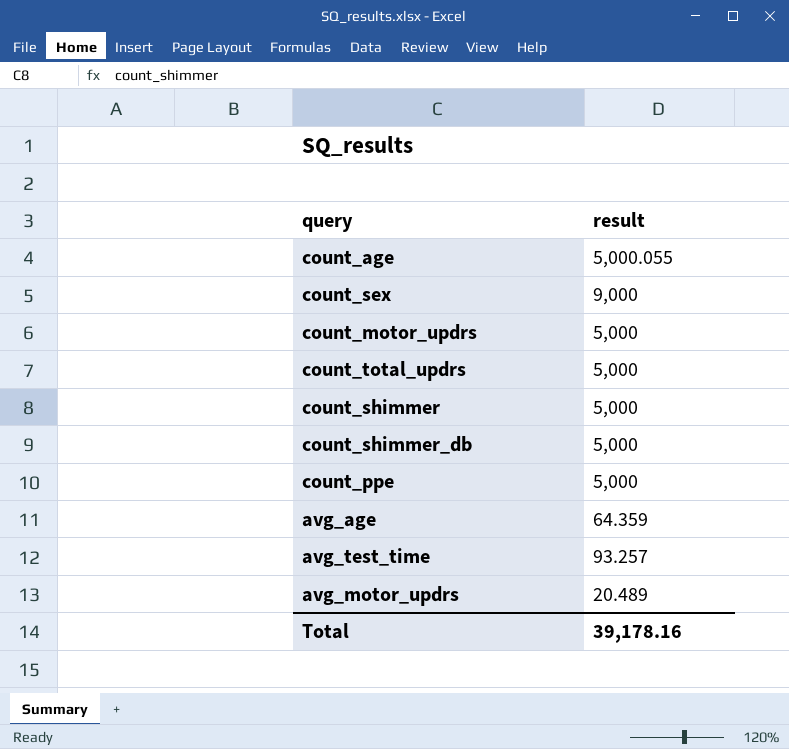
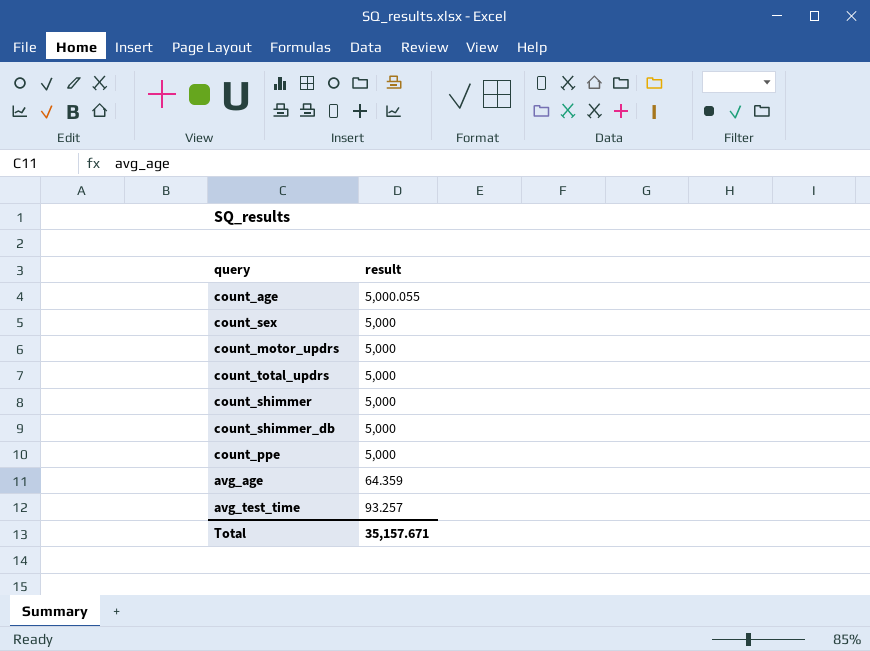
row avg_motor_updrs: 20.489 -> none
count_sex | result: 9,000 -> 5,000
Total | result: 39,178.16 -> 35,157.671

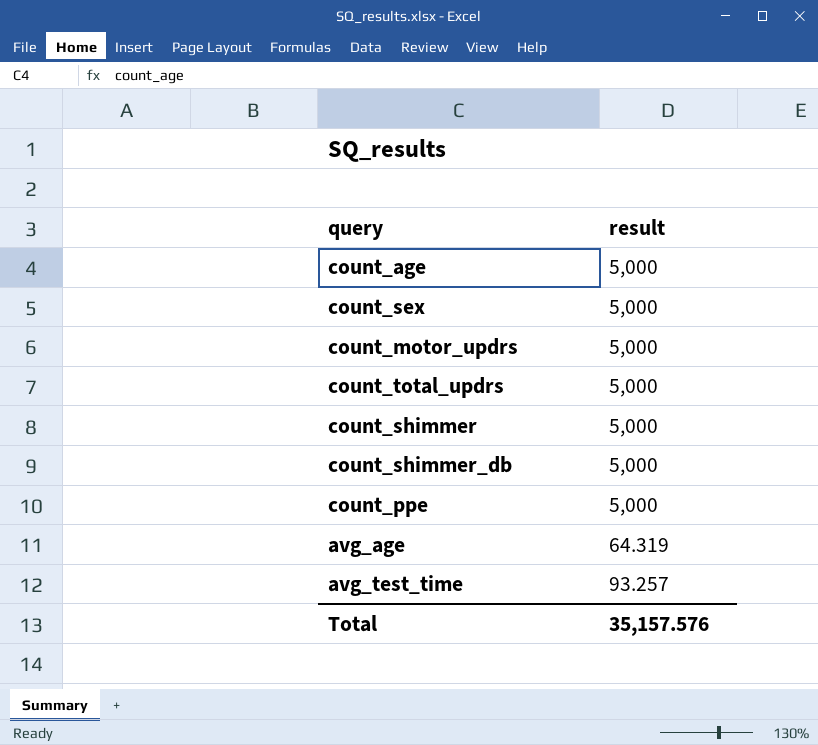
count_age | result: 5,000.055 -> 5,000
avg_age | result: 64.359 -> 64.319
Total | result: 35,157.671 -> 35,157.576

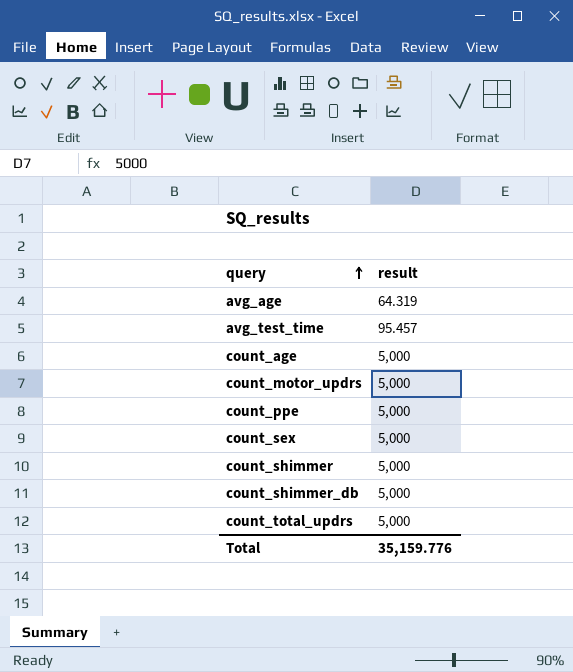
row order: none -> query ascending
avg_test_time | result: 93.257 -> 95.457
Total | result: 35,157.576 -> 35,159.776

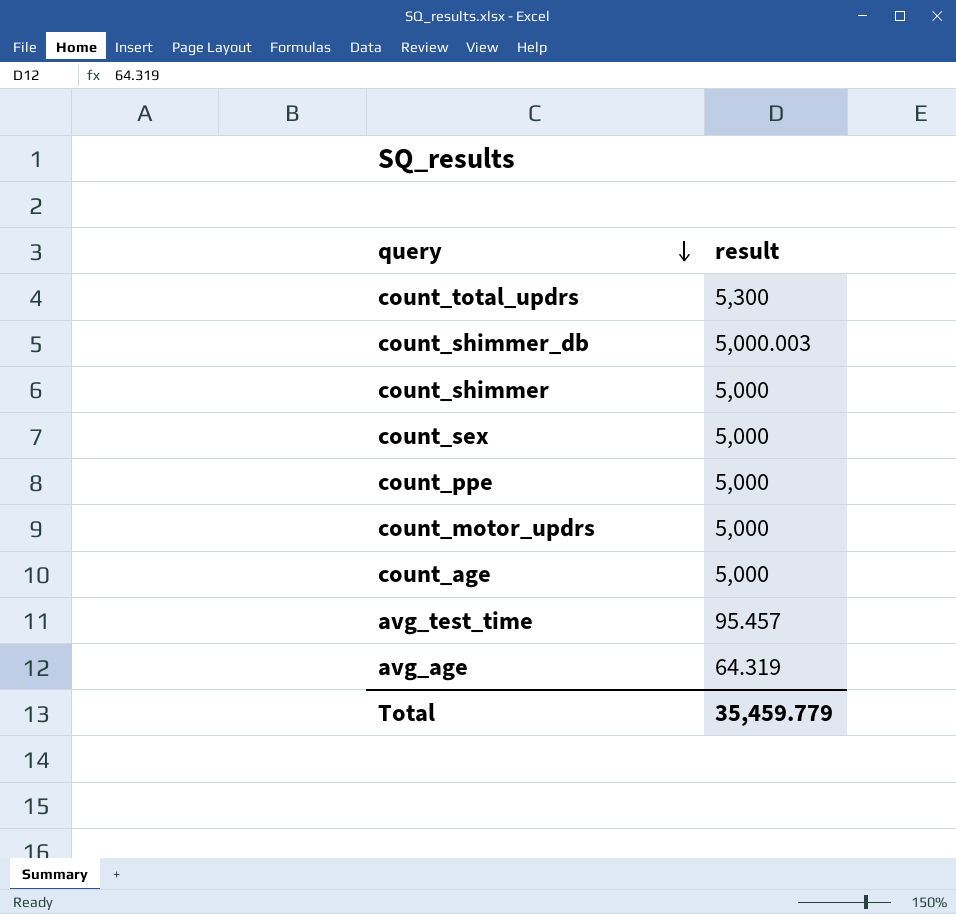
row order: query ascending -> query descending
count_total_updrs | result: 5,000 -> 5,300
count_shimmer_db | result: 5,000 -> 5,000.003
Total | result: 35,159.776 -> 35,459.779

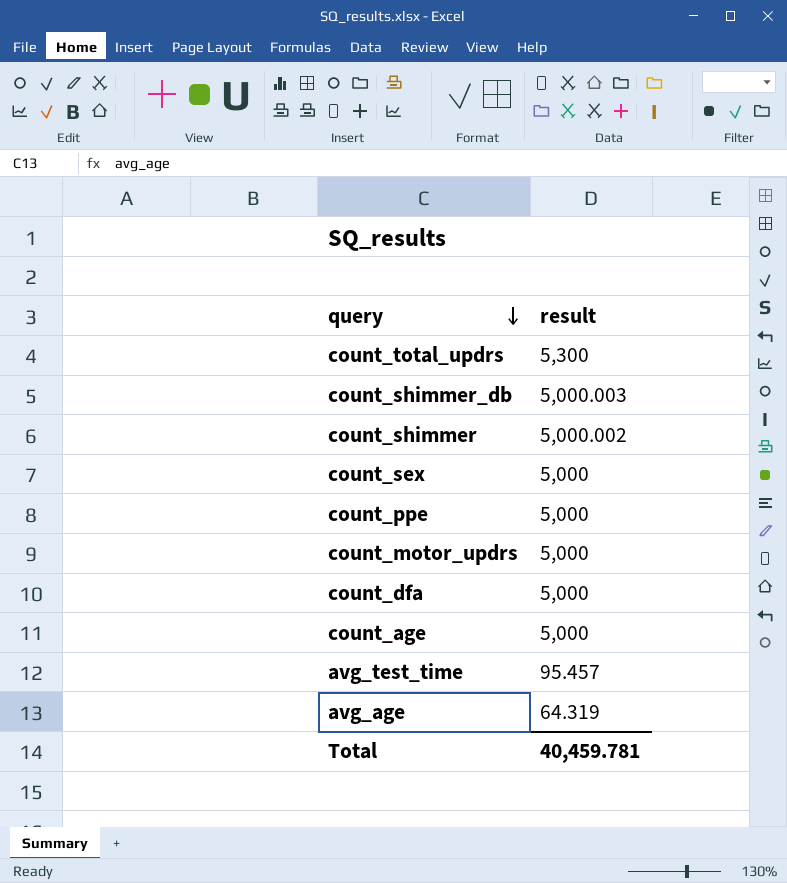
count_shimmer | result: 5,000 -> 5,000.002
row count_dfa: none -> 5,000
Total | result: 35,459.779 -> 40,459.781

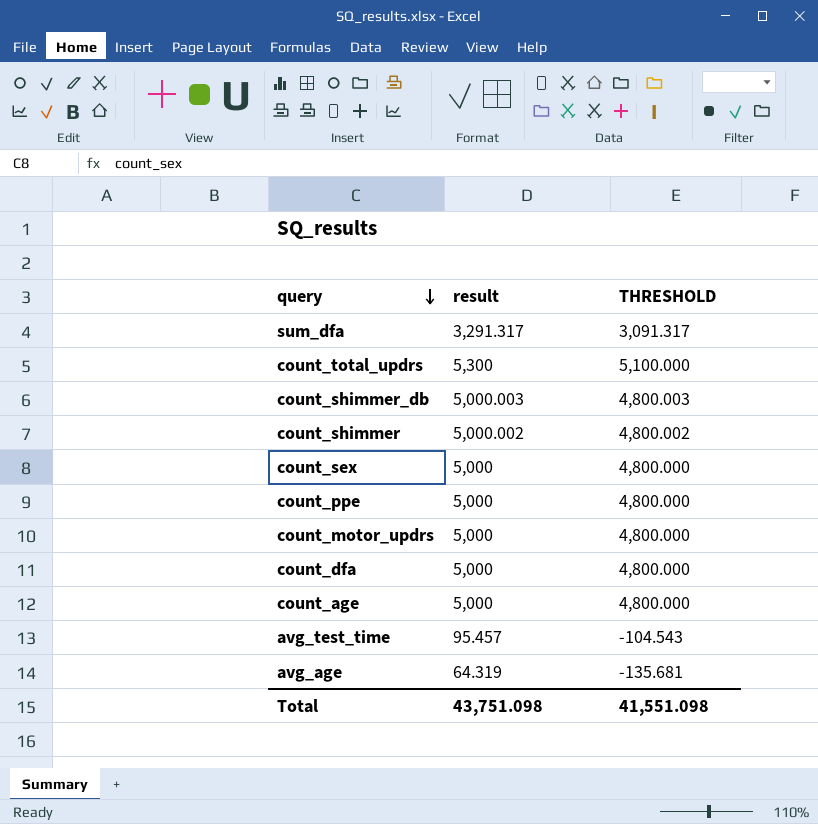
column THRESHOLD | formula: none -> [result] - 200
row sum_dfa: none -> 3,291.317 | 3,091.317
Total | result: 40,459.781 -> 43,751.098

